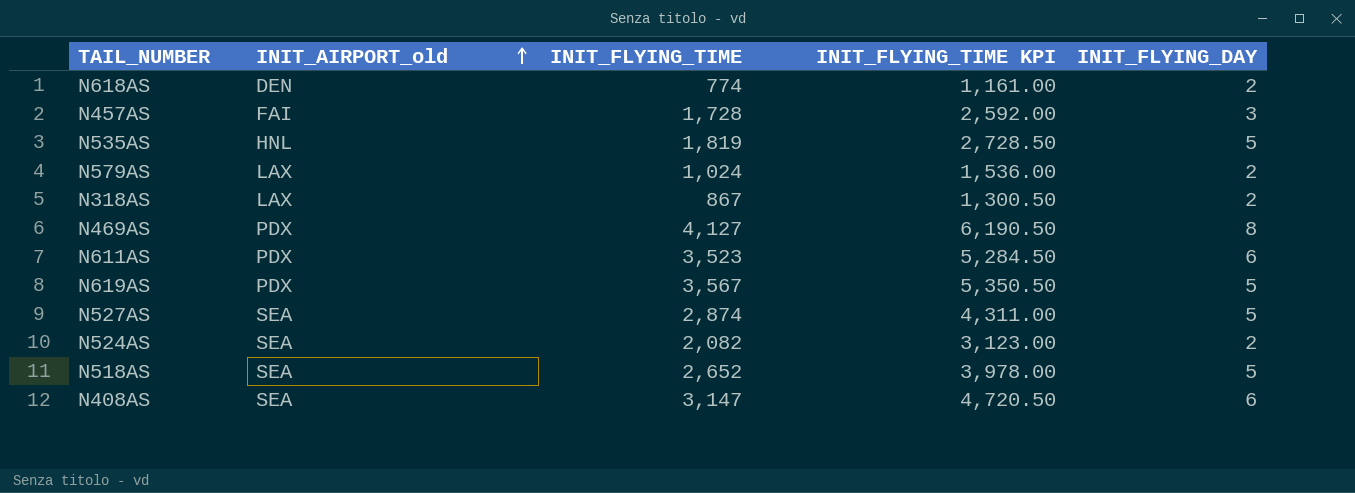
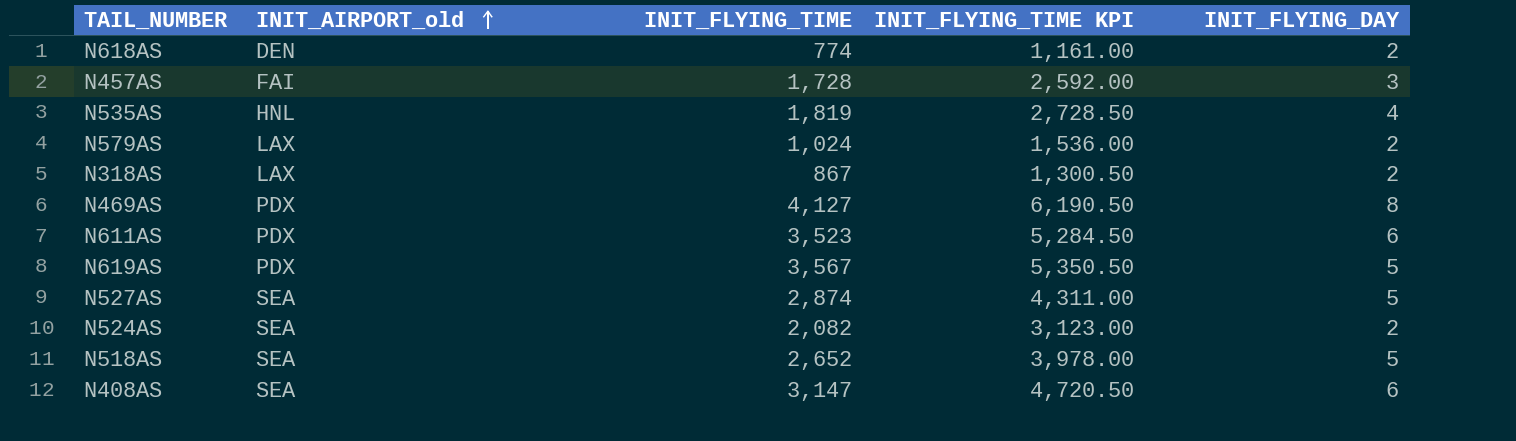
N535AS | INIT_FLYING_DAY: 5 -> 4

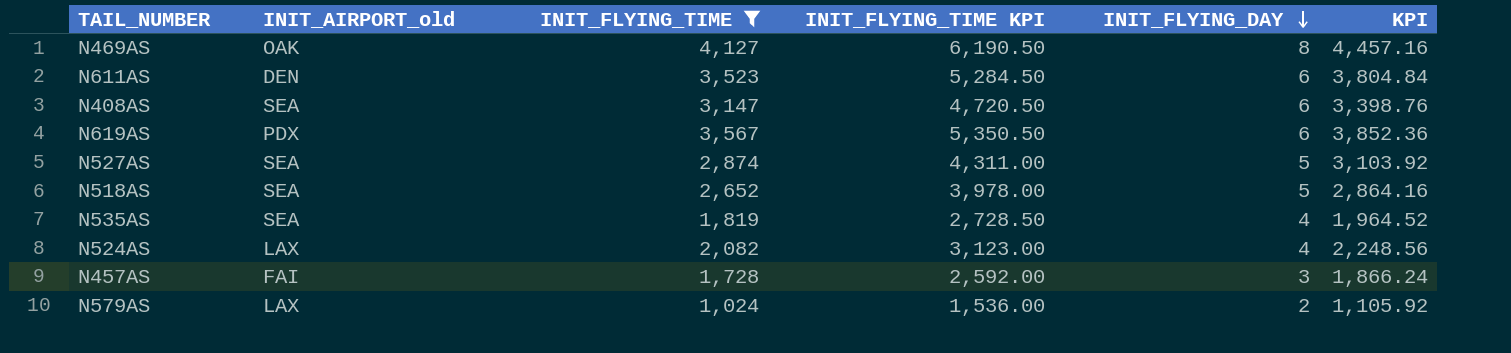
filter: none -> INIT_FLYING_TIME >= 1,024
row order: INIT_AIRPORT_old ascending -> INIT_FLYING_DAY descending
column KPI | formula: none -> [INIT_FLYING_TIME] * 1.08
N469AS | INIT_AIRPORT_old: PDX -> OAK
N611AS | INIT_AIRPORT_old: PDX -> DEN
N619AS | INIT_FLYING_DAY: 5 -> 6
N535AS | INIT_AIRPORT_old: HNL -> SEA
N524AS | INIT_AIRPORT_old: SEA -> LAX
N524AS | INIT_FLYING_DAY: 2 -> 4

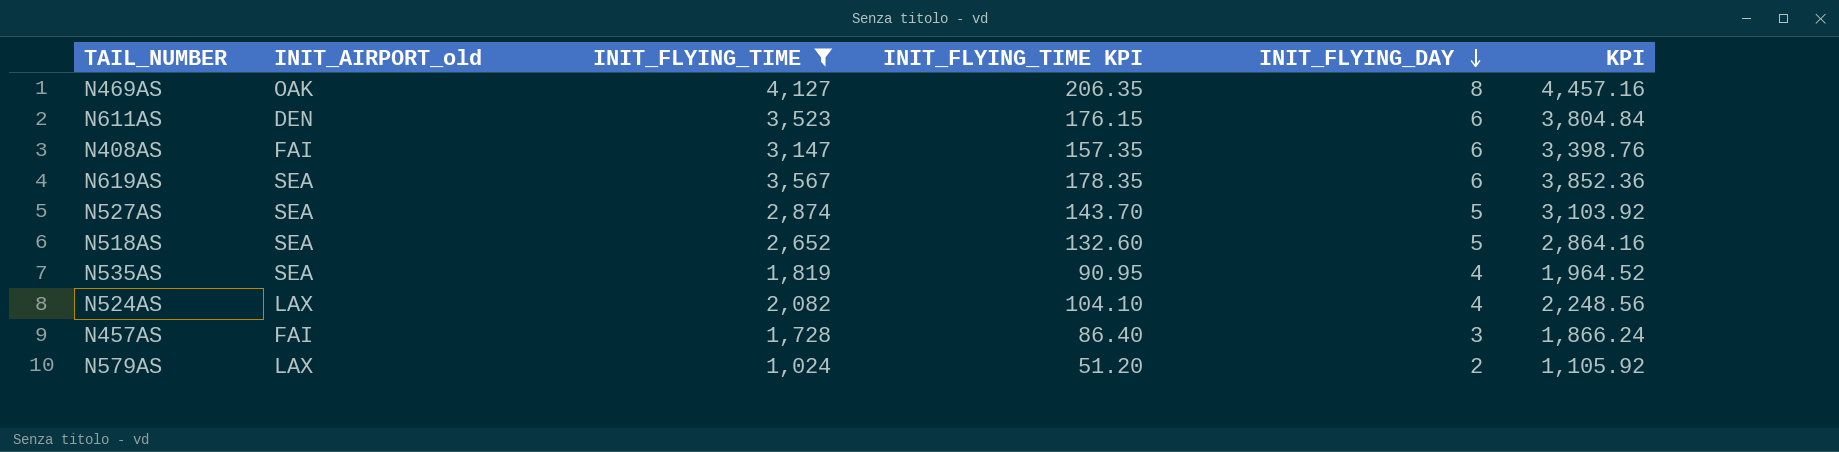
column INIT_FLYING_TIME KPI | formula: [INIT_FLYING_TIME] * 1.5 -> [INIT_FLYING_TIME] * 0.05
N408AS | INIT_AIRPORT_old: SEA -> FAI
N619AS | INIT_AIRPORT_old: PDX -> SEA

